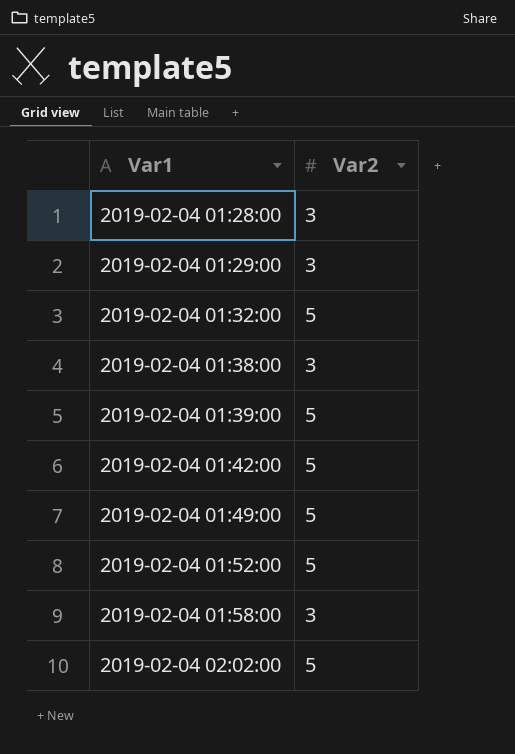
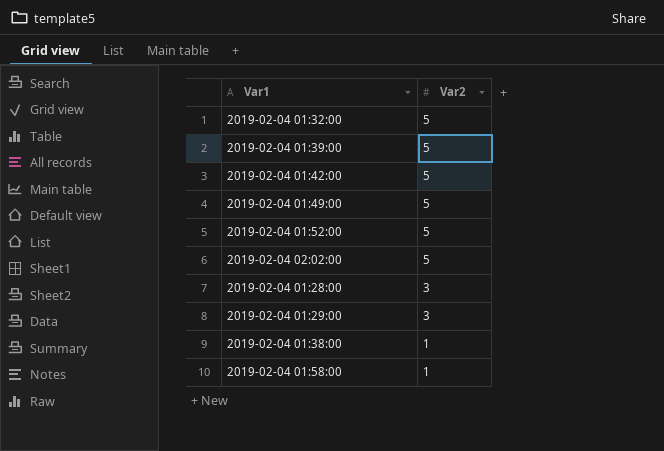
row order: Var1 ascending -> Var2 descending
2019-02-04 01:38:00 | Var2: 3 -> 1
2019-02-04 01:58:00 | Var2: 3 -> 1

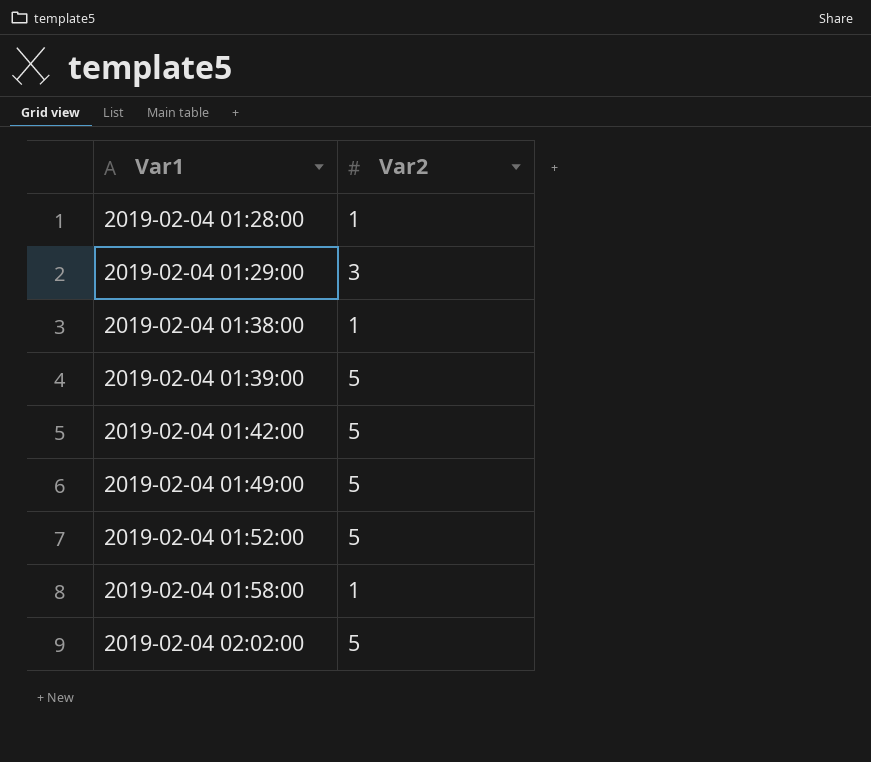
row order: Var2 descending -> Var1 ascending
row 2019-02-04 01:32:00: 5 -> none
2019-02-04 01:28:00 | Var2: 3 -> 1

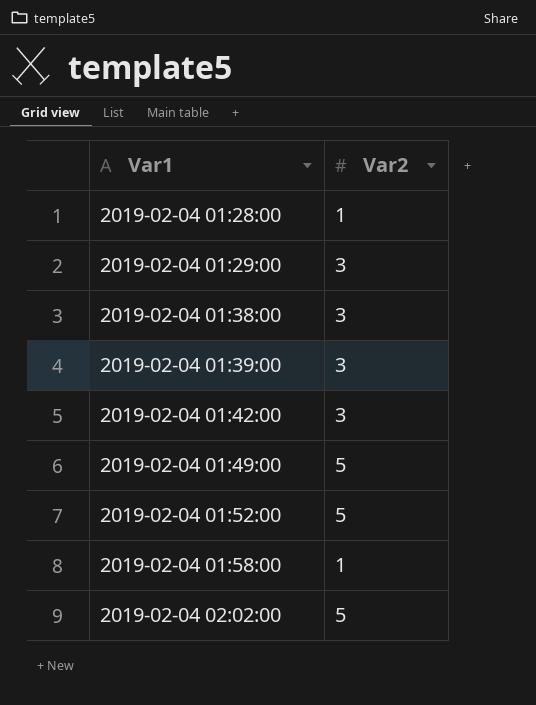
2019-02-04 01:38:00 | Var2: 1 -> 3
2019-02-04 01:39:00 | Var2: 5 -> 3
2019-02-04 01:42:00 | Var2: 5 -> 3

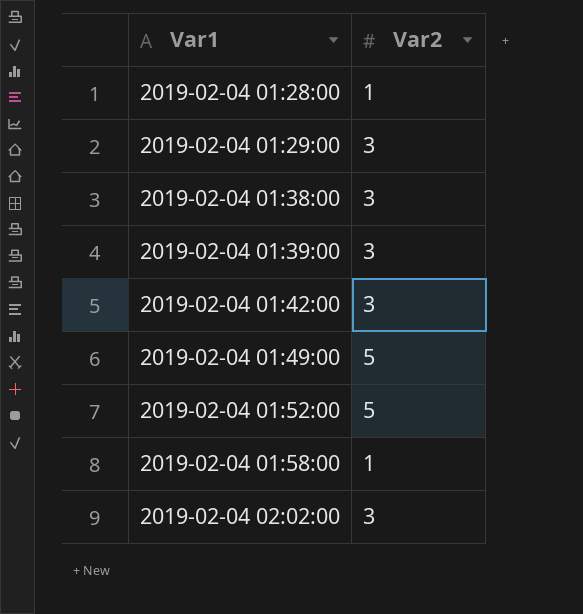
2019-02-04 02:02:00 | Var2: 5 -> 3

